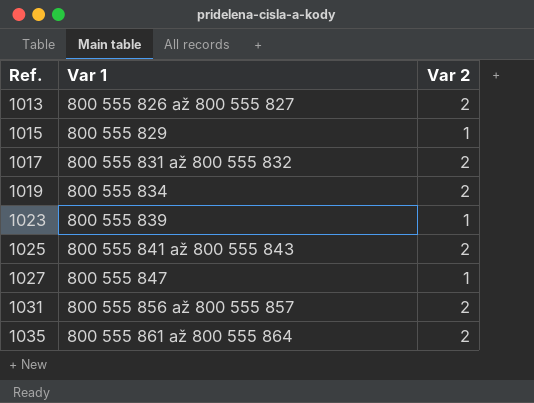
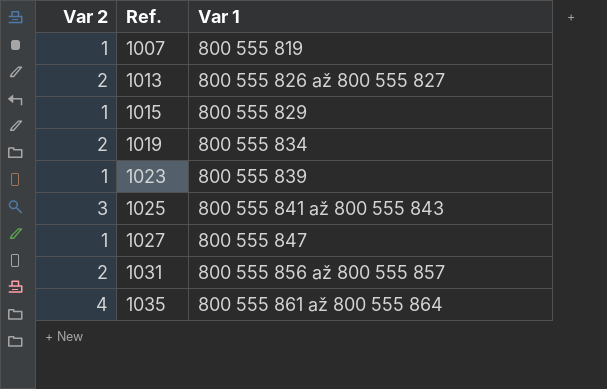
column Var 2 | position: 3 -> 1
row 1017: 800 555 831 až 800 555 832 | 2 -> none
row 1007: none -> 1 | 800 555 819
1025 | Var 2: 2 -> 3
1035 | Var 2: 2 -> 4

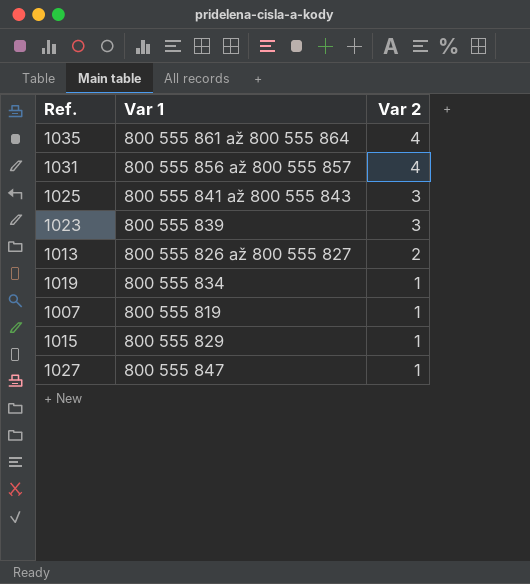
row order: Ref. ascending -> Var 2 descending
column Var 2 | position: 1 -> 3
1031 | Var 2: 2 -> 4
1023 | Var 2: 1 -> 3
1019 | Var 2: 2 -> 1

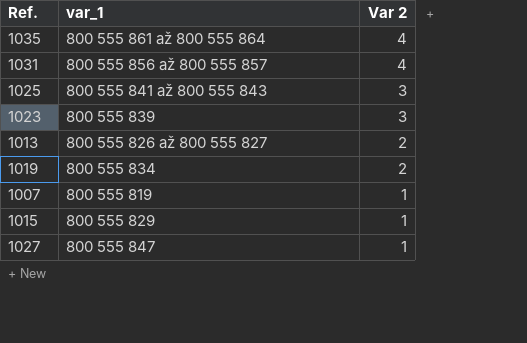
column name: Var 1 -> var_1
1019 | Var 2: 1 -> 2

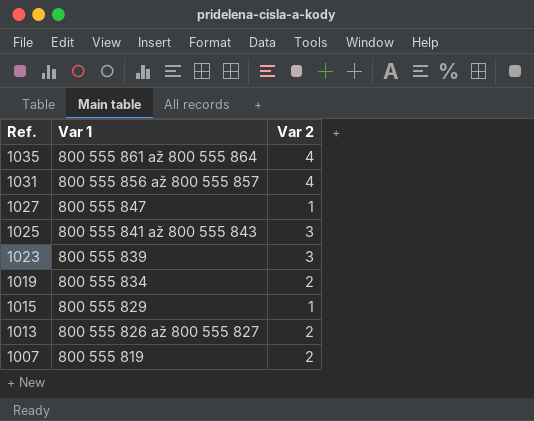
row order: Var 2 descending -> Ref. descending
column name: var_1 -> Var 1
1007 | Var 2: 1 -> 2

